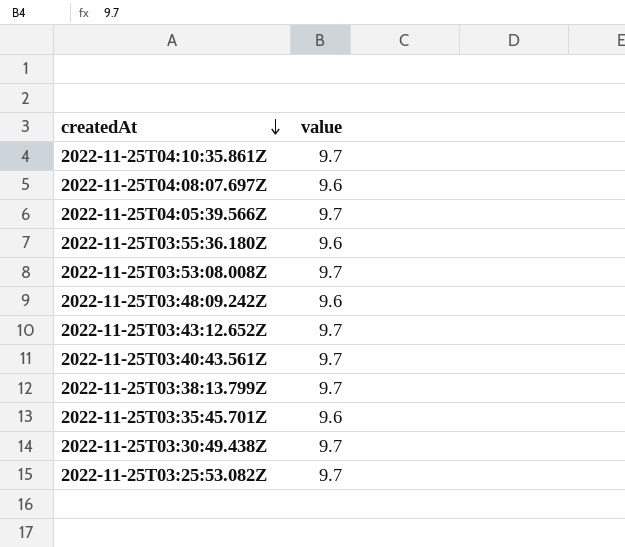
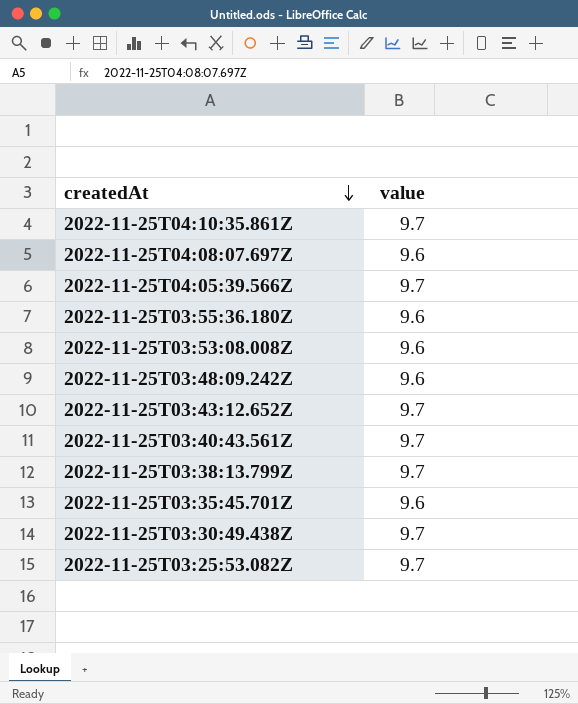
2022-11-25T03:53:08.008Z | value: 9.7 -> 9.6

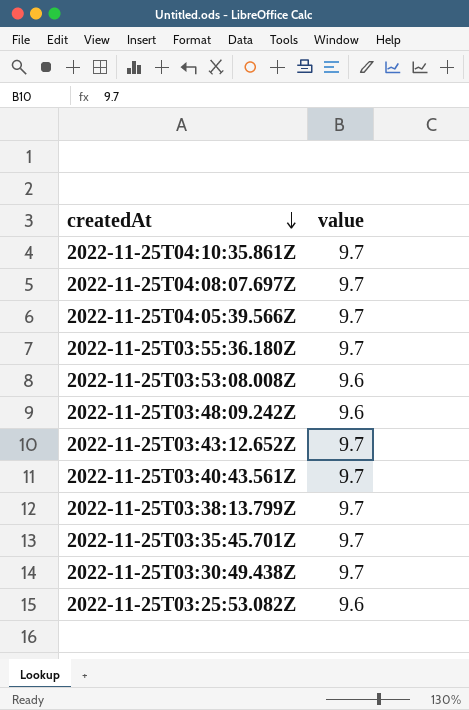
2022-11-25T04:08:07.697Z | value: 9.6 -> 9.7
2022-11-25T03:55:36.180Z | value: 9.6 -> 9.7
2022-11-25T03:35:45.701Z | value: 9.6 -> 9.7
2022-11-25T03:25:53.082Z | value: 9.7 -> 9.6

